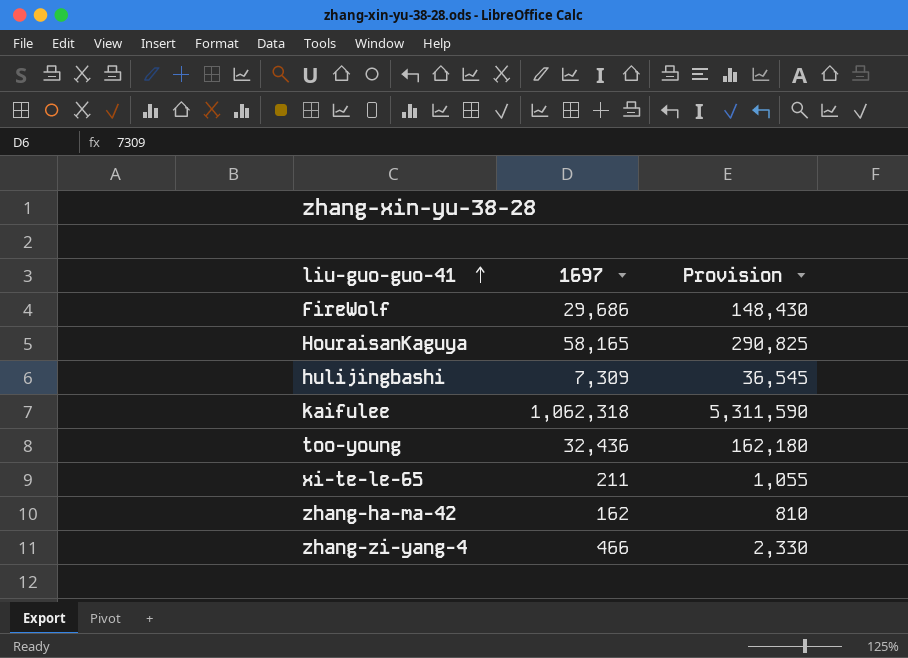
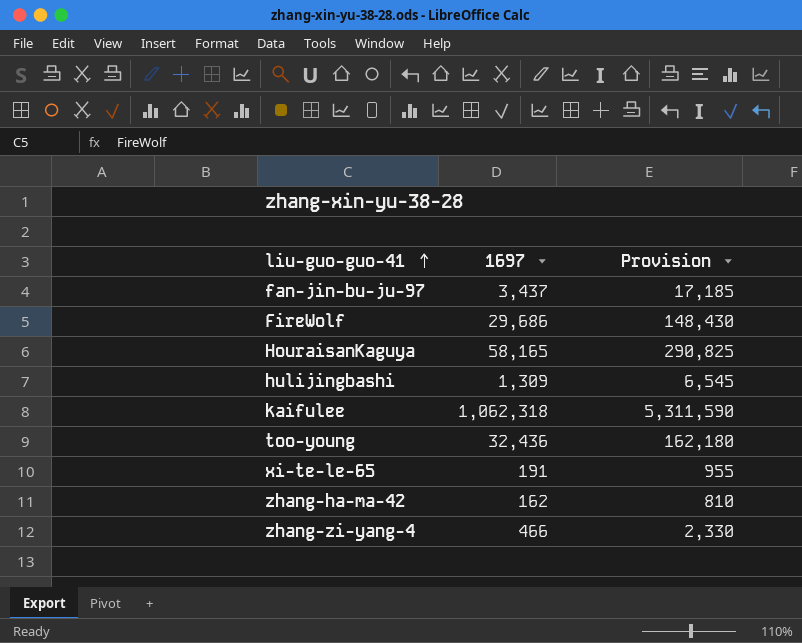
row fan-jin-bu-ju-97: none -> 3,437 | 17,185
hulijingbashi | 1697: 7,309 -> 1,309
hulijingbashi | Provision: 36,545 -> 6,545
xi-te-le-65 | 1697: 211 -> 191
xi-te-le-65 | Provision: 1,055 -> 955

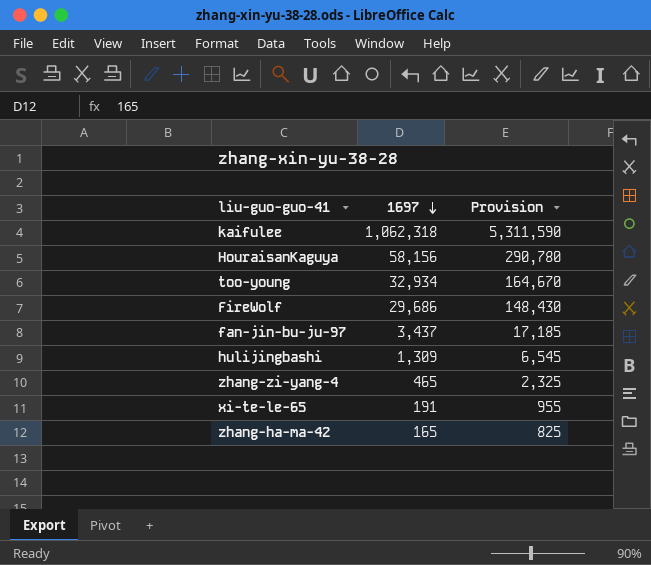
row order: liu-guo-guo-41 ascending -> 1697 descending
HouraisanKaguya | 1697: 58,165 -> 58,156
HouraisanKaguya | Provision: 290,825 -> 290,780
too-young | 1697: 32,436 -> 32,934
too-young | Provision: 162,180 -> 164,670
zhang-zi-yang-4 | 1697: 466 -> 465
zhang-zi-yang-4 | Provision: 2,330 -> 2,325
zhang-ha-ma-42 | 1697: 162 -> 165
zhang-ha-ma-42 | Provision: 810 -> 825

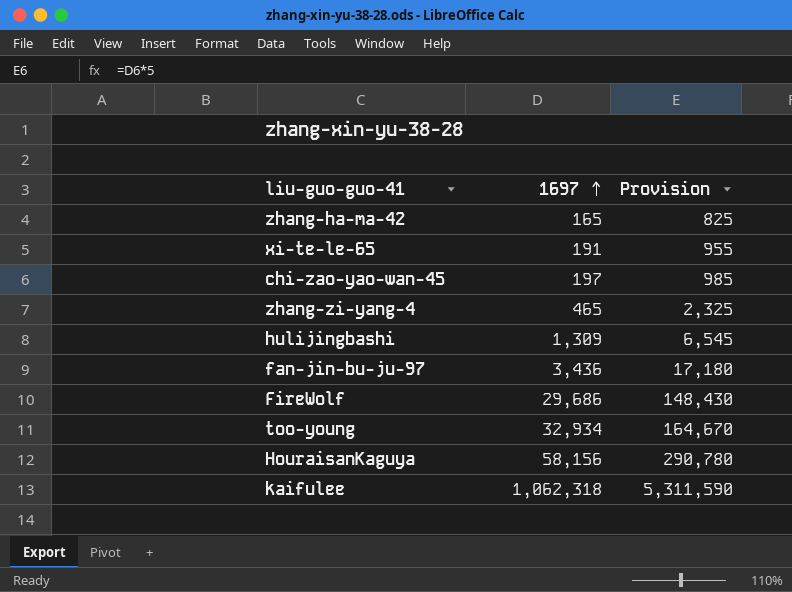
row order: 1697 descending -> 1697 ascending
row chi-zao-yao-wan-45: none -> 197 | 985
fan-jin-bu-ju-97 | 1697: 3,437 -> 3,436
fan-jin-bu-ju-97 | Provision: 17,185 -> 17,180

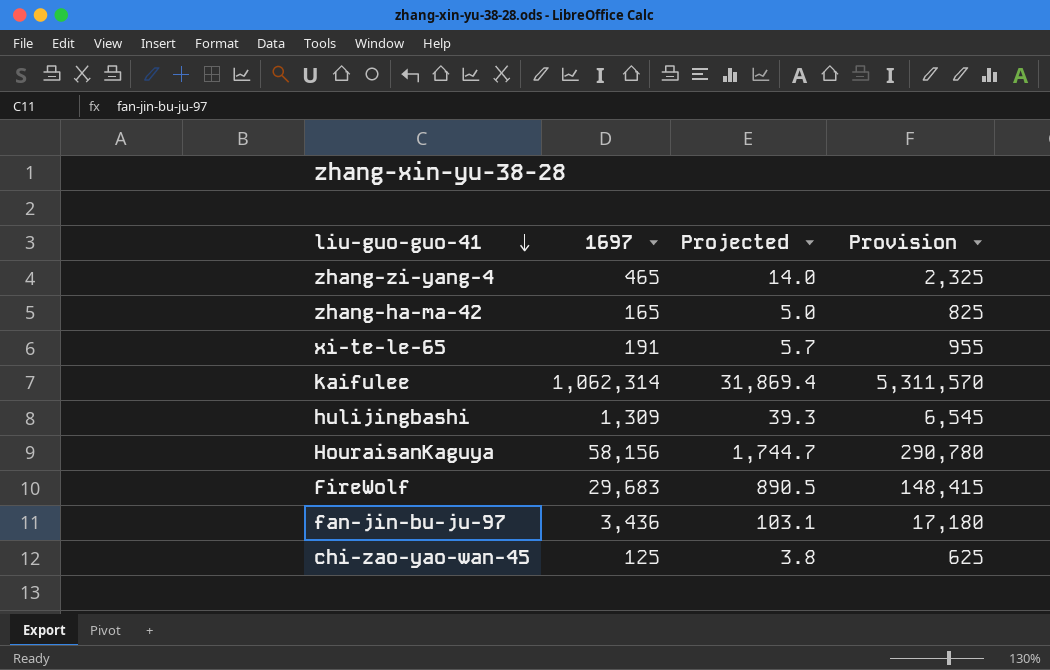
row order: 1697 ascending -> liu-guo-guo-41 descending
column Projected | formula: none -> [1697] * 0.03
row too-young: 32,934 | 164,670 -> none
kaifulee | 1697: 1,062,318 -> 1,062,314
kaifulee | Provision: 5,311,590 -> 5,311,570
FireWolf | 1697: 29,686 -> 29,683
FireWolf | Provision: 148,430 -> 148,415
chi-zao-yao-wan-45 | 1697: 197 -> 125
chi-zao-yao-wan-45 | Provision: 985 -> 625

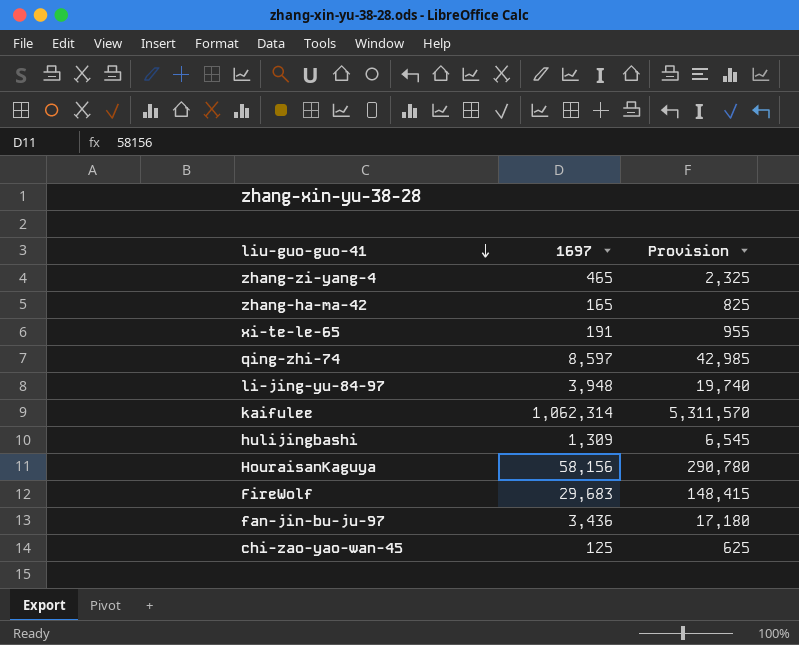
column Projected | formula: [1697] * 0.03 -> none
row qing-zhi-74: none -> 8,597 | 42,985
row li-jing-yu-84-97: none -> 3,948 | 19,740

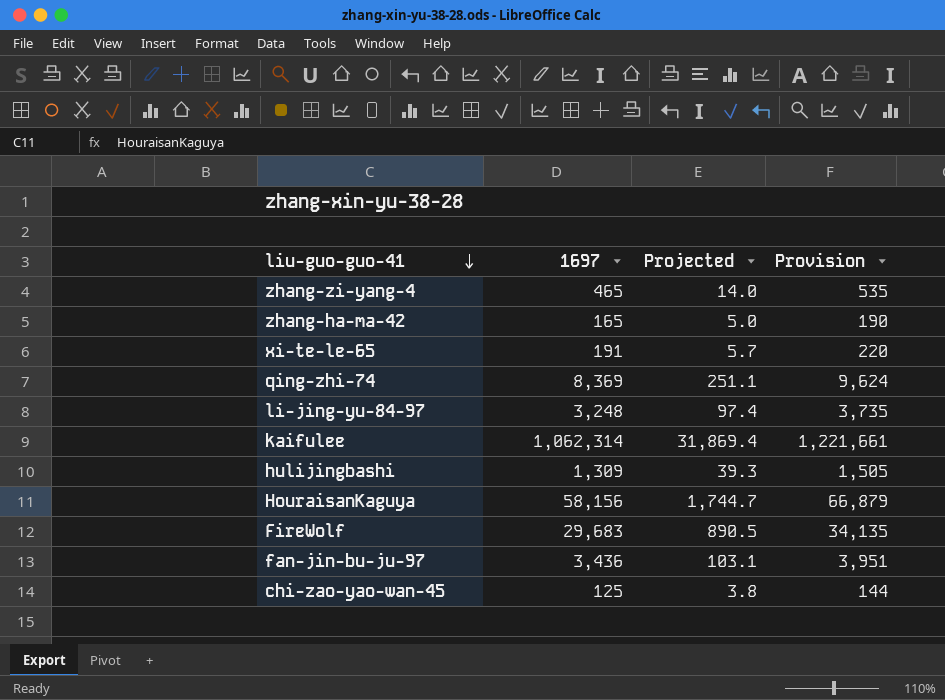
column Projected | formula: none -> [1697] * 0.03
column Provision | formula: [1697] * 5 -> [1697] * 1.15
qing-zhi-74 | 1697: 8,597 -> 8,369
li-jing-yu-84-97 | 1697: 3,948 -> 3,248

